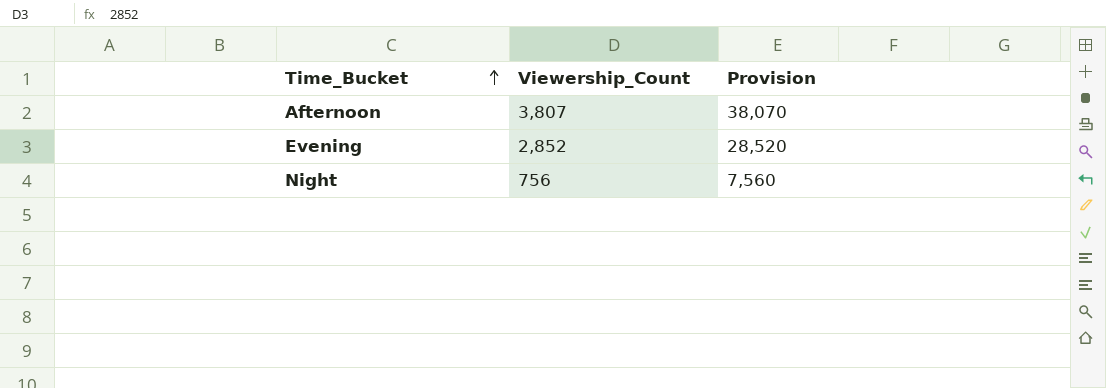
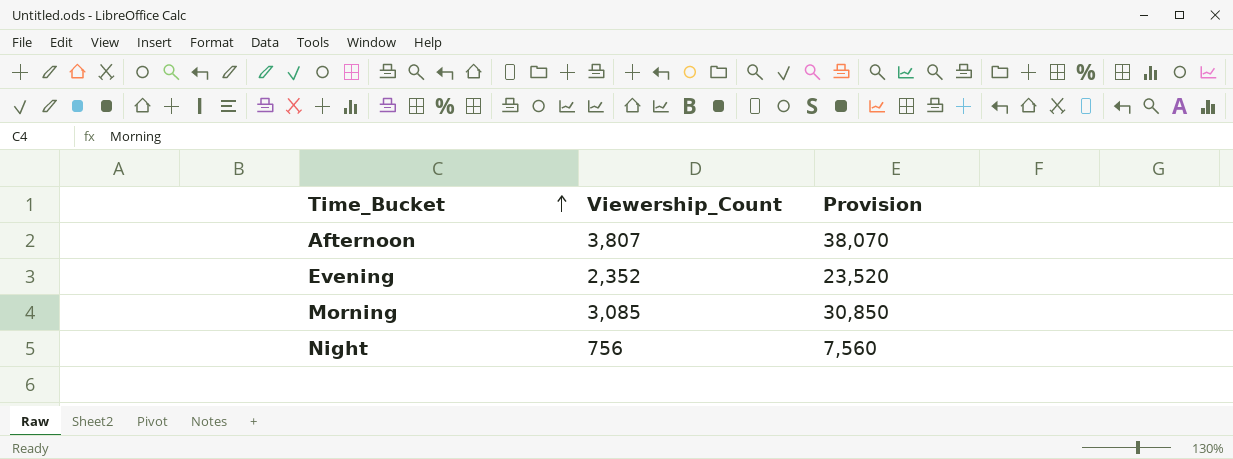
Evening | Viewership_Count: 2,852 -> 2,352
Evening | Provision: 28,520 -> 23,520
row Morning: none -> 3,085 | 30,850

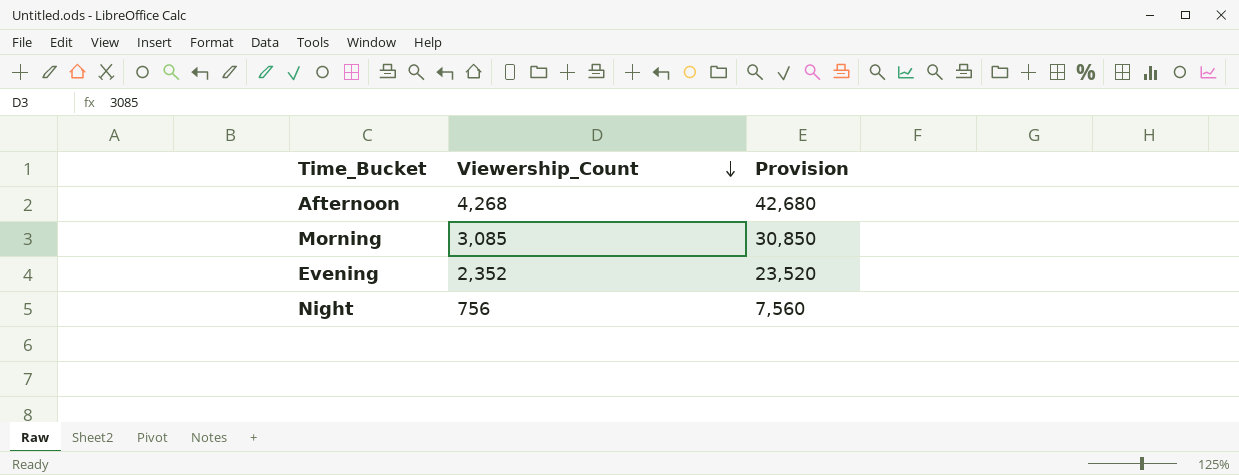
row order: Time_Bucket ascending -> Viewership_Count descending
Afternoon | Viewership_Count: 3,807 -> 4,268
Afternoon | Provision: 38,070 -> 42,680

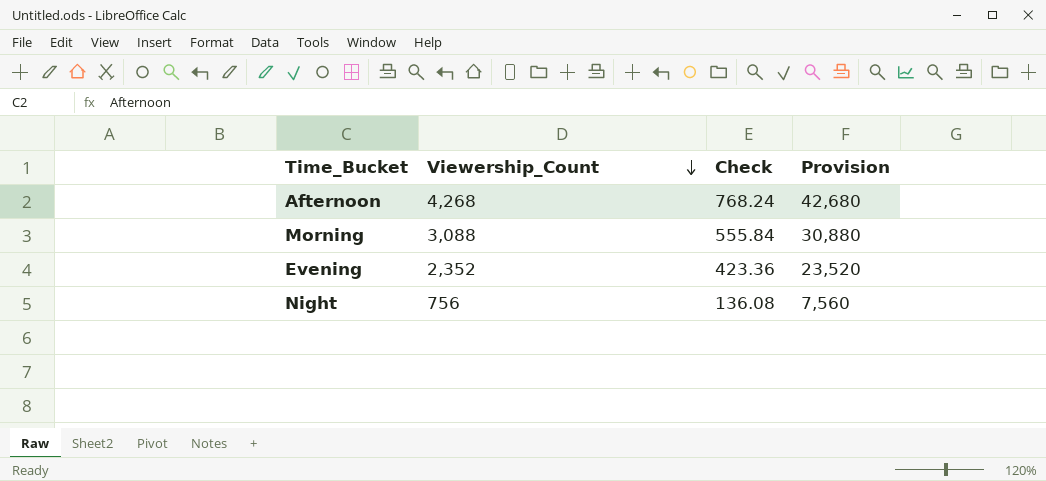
column Check | formula: none -> [Viewership_Count] * 0.18
Morning | Viewership_Count: 3,085 -> 3,088
Morning | Provision: 30,850 -> 30,880

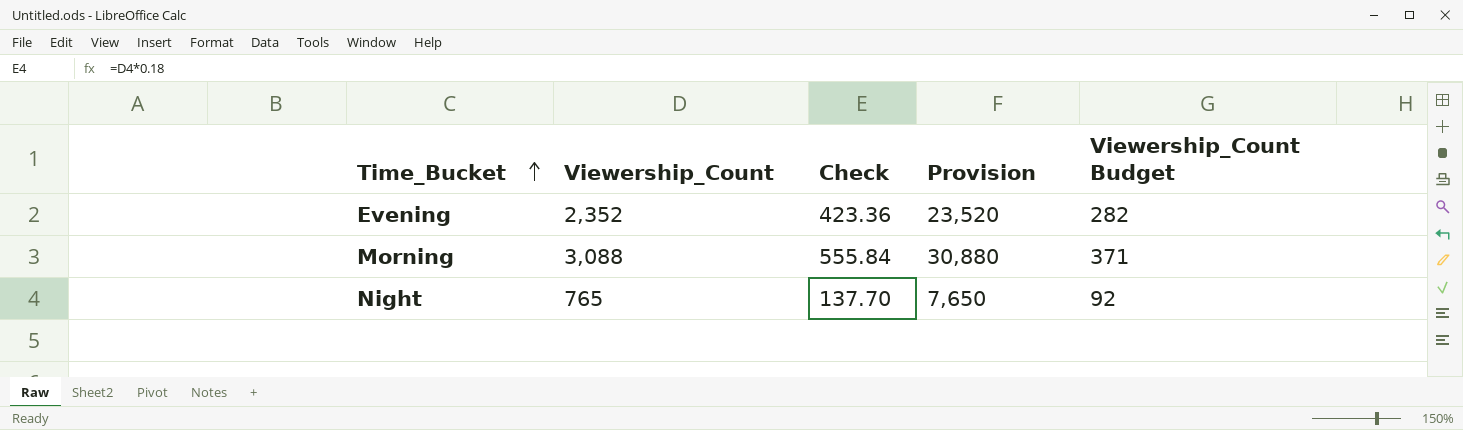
row order: Viewership_Count descending -> Time_Bucket ascending
column Viewership_Count Budget | formula: none -> [Viewership_Count] * 0.12
row Afternoon: 4,268 | 768.24 | 42,680 -> none
Night | Viewership_Count: 756 -> 765
Night | Check: 136.08 -> 137.70
Night | Provision: 7,560 -> 7,650

